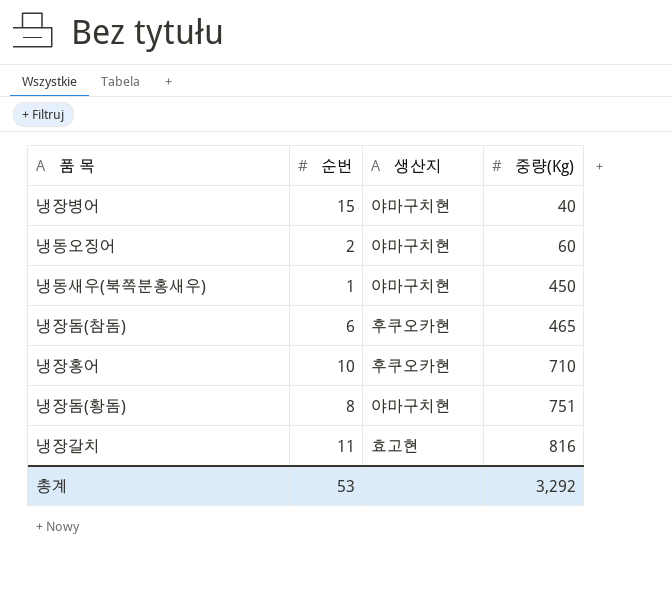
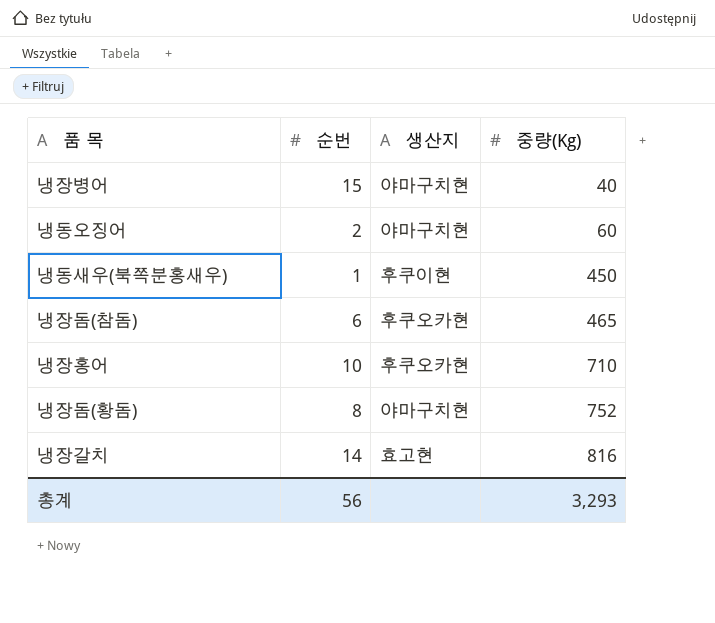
냉동새우(북쪽분홍새우) | 생산지: 야마구치현 -> 후쿠이현
냉장돔(황돔) | 중량(Kg): 751 -> 752
냉장갈치 | 순번: 11 -> 14
총계 | 순번: 53 -> 56
총계 | 중량(Kg): 3,292 -> 3,293

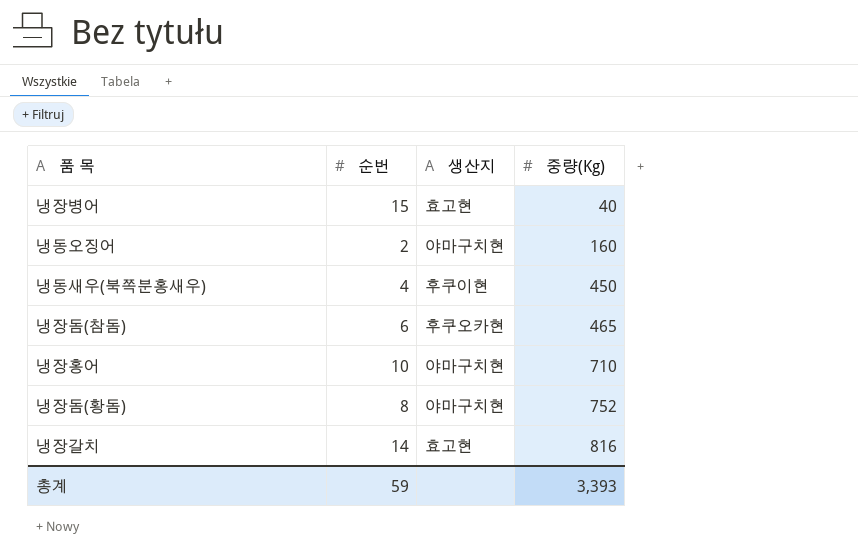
냉장병어 | 생산지: 야마구치현 -> 효고현
냉동오징어 | 중량(Kg): 60 -> 160
냉동새우(북쪽분홍새우) | 순번: 1 -> 4
냉장홍어 | 생산지: 후쿠오카현 -> 야마구치현
총계 | 순번: 56 -> 59
총계 | 중량(Kg): 3,293 -> 3,393

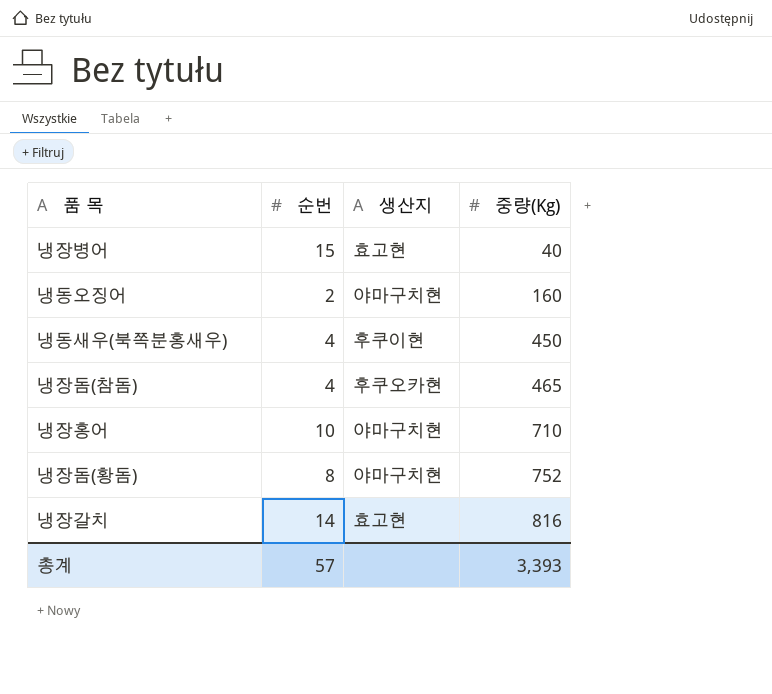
냉장돔(참돔) | 순번: 6 -> 4
총계 | 순번: 59 -> 57

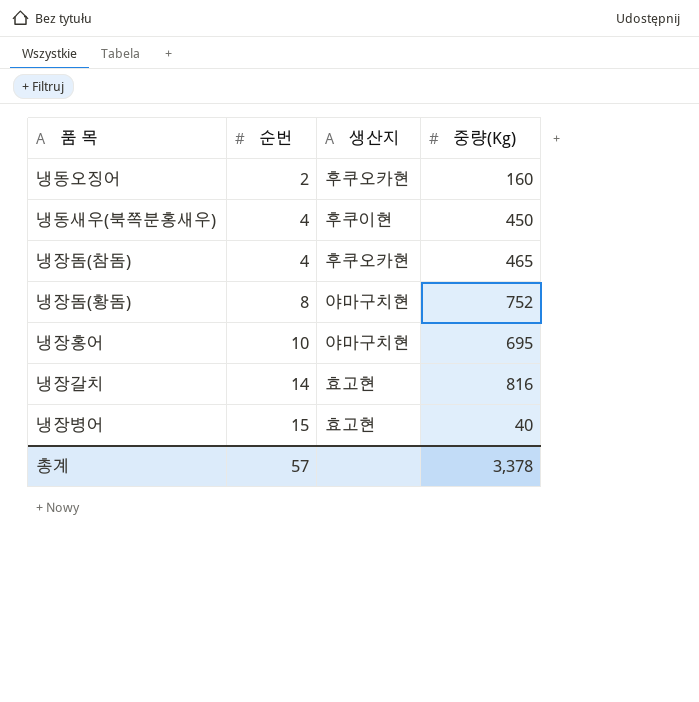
row order: 중량(Kg) ascending -> 순번 ascending
냉동오징어 | 생산지: 야마구치현 -> 후쿠오카현
냉장홍어 | 중량(Kg): 710 -> 695
총계 | 중량(Kg): 3,393 -> 3,378

